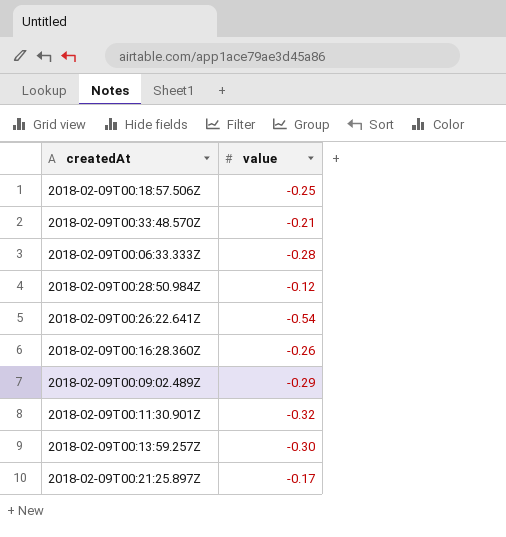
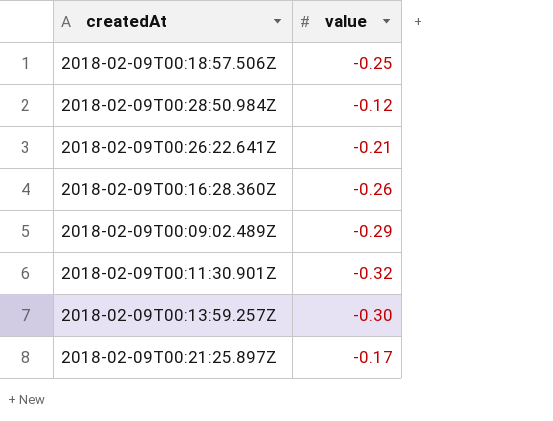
row 2018-02-09T00:33:48.570Z: -0.21 -> none
row 2018-02-09T00:06:33.333Z: -0.28 -> none
2018-02-09T00:26:22.641Z | value: -0.54 -> -0.21

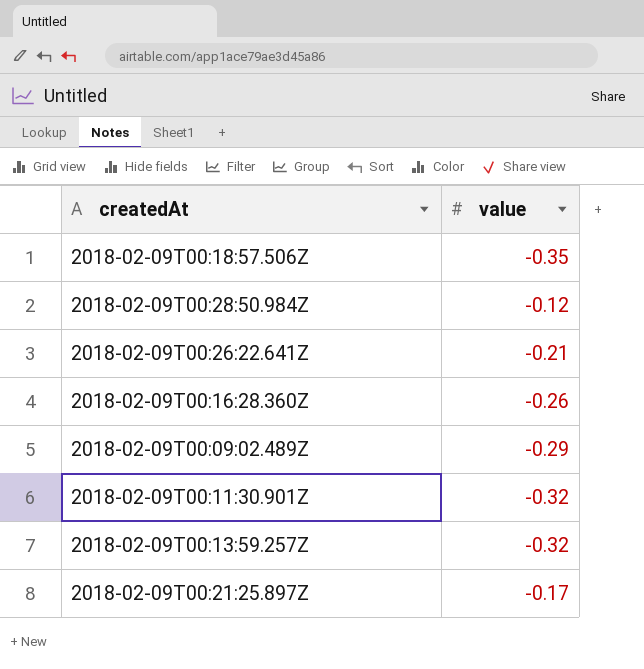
2018-02-09T00:18:57.506Z | value: -0.25 -> -0.35
2018-02-09T00:13:59.257Z | value: -0.30 -> -0.32

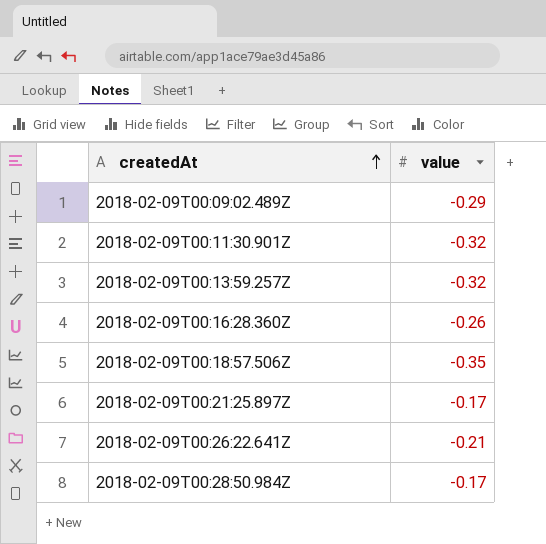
row order: none -> createdAt ascending
2018-02-09T00:28:50.984Z | value: -0.12 -> -0.17

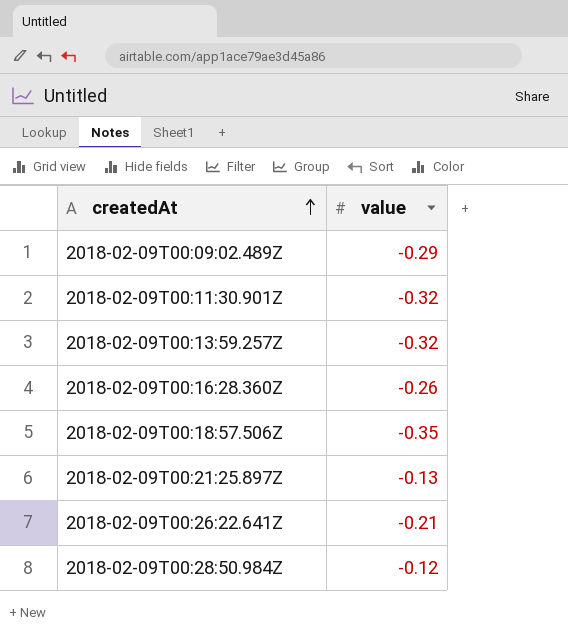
2018-02-09T00:21:25.897Z | value: -0.17 -> -0.13
2018-02-09T00:28:50.984Z | value: -0.17 -> -0.12

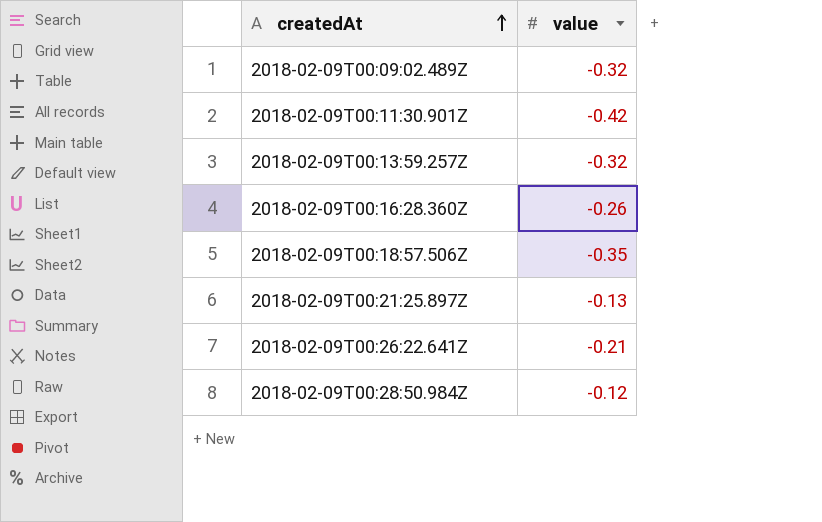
2018-02-09T00:09:02.489Z | value: -0.29 -> -0.32
2018-02-09T00:11:30.901Z | value: -0.32 -> -0.42

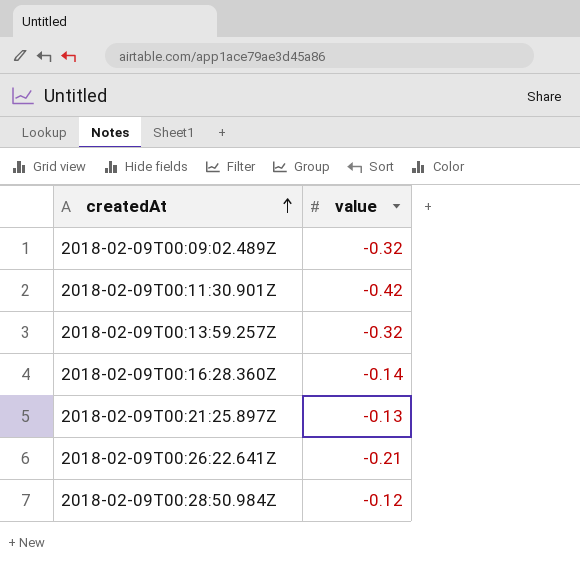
row 2018-02-09T00:18:57.506Z: -0.35 -> none
2018-02-09T00:16:28.360Z | value: -0.26 -> -0.14

